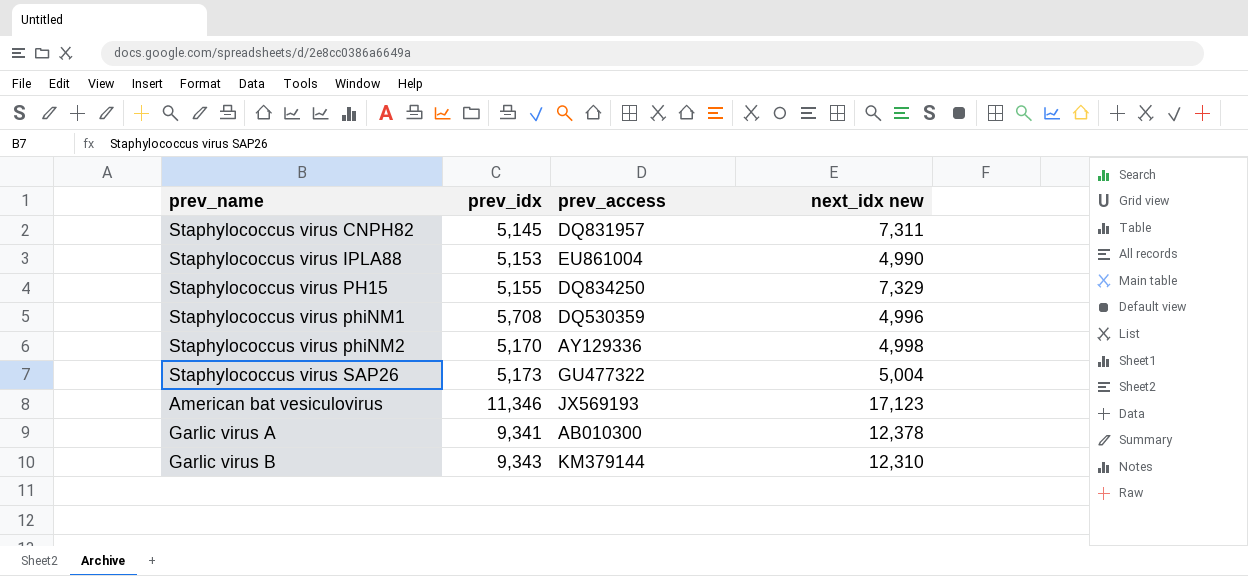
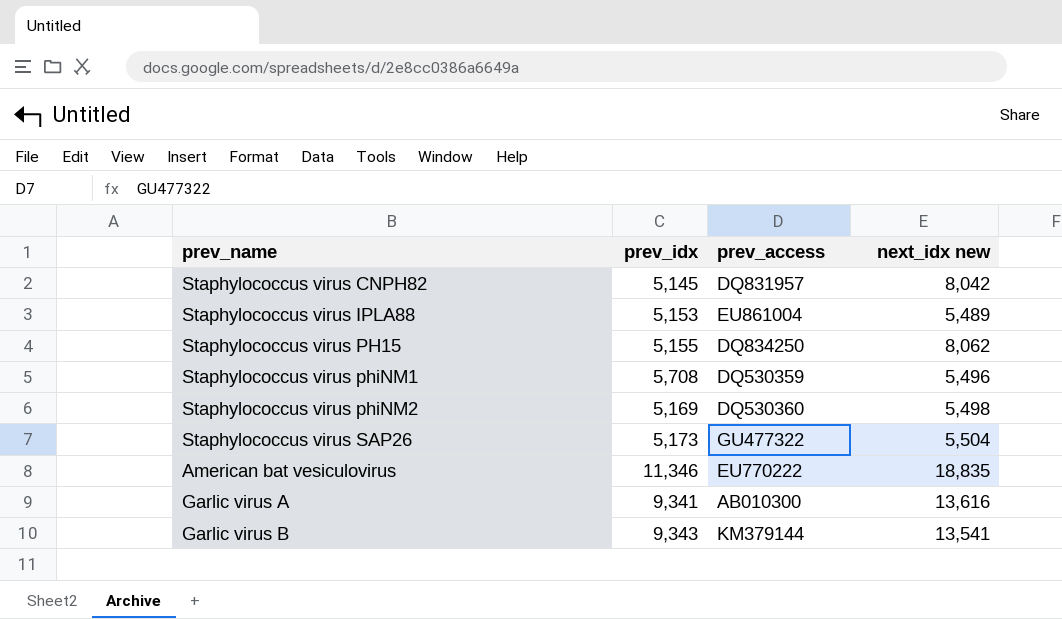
Staphylococcus virus CNPH82 | next_idx new: 7,311 -> 8,042
Staphylococcus virus IPLA88 | next_idx new: 4,990 -> 5,489
Staphylococcus virus PH15 | next_idx new: 7,329 -> 8,062
Staphylococcus virus phiNM1 | next_idx new: 4,996 -> 5,496
Staphylococcus virus phiNM2 | prev_idx: 5,170 -> 5,169
Staphylococcus virus phiNM2 | prev_access: AY129336 -> DQ530360
Staphylococcus virus phiNM2 | next_idx new: 4,998 -> 5,498
Staphylococcus virus SAP26 | next_idx new: 5,004 -> 5,504
American bat vesiculovirus | prev_access: JX569193 -> EU770222
American bat vesiculovirus | next_idx new: 17,123 -> 18,835
Garlic virus A | next_idx new: 12,378 -> 13,616
Garlic virus B | next_idx new: 12,310 -> 13,541

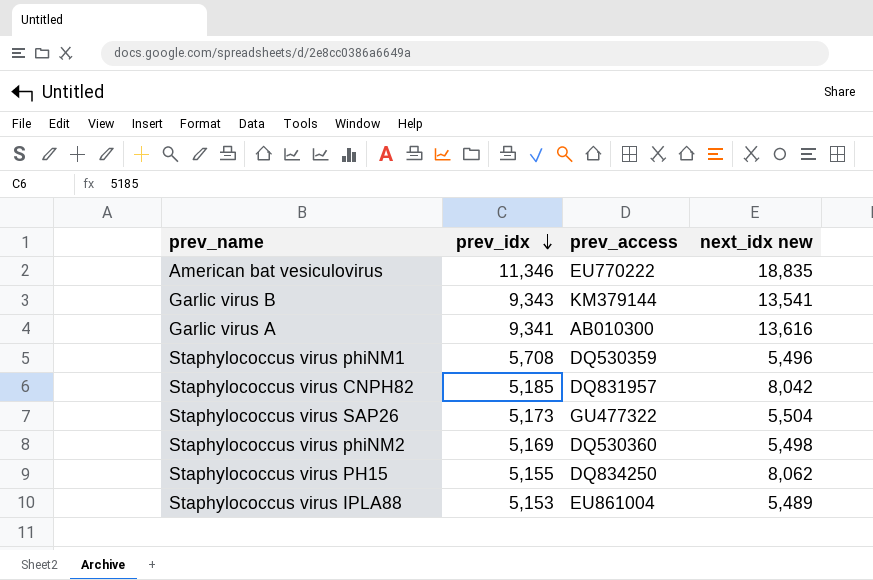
row order: none -> prev_idx descending
Staphylococcus virus CNPH82 | prev_idx: 5,145 -> 5,185

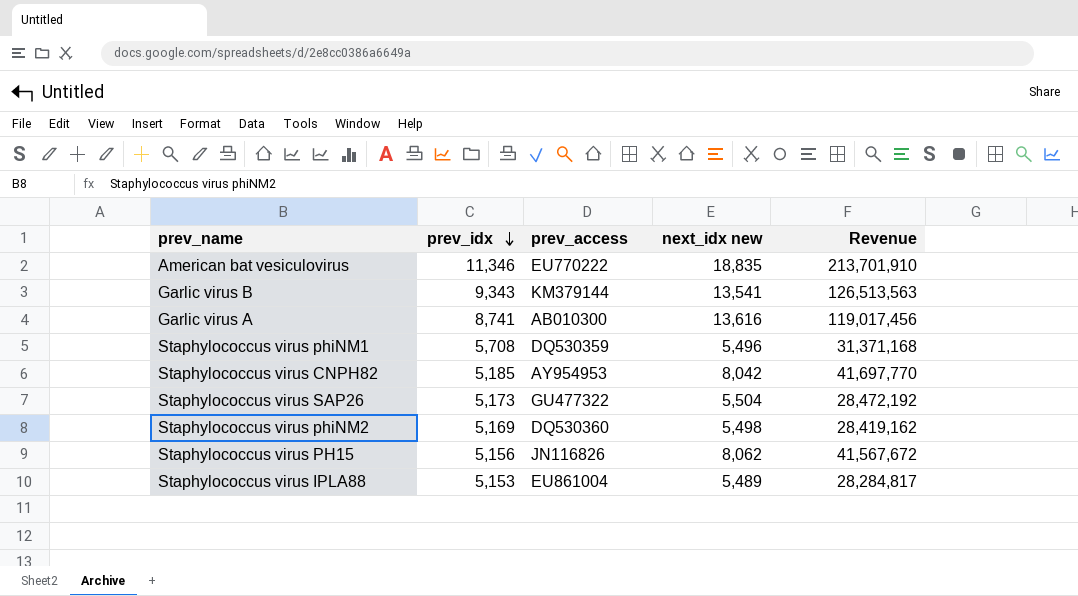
column Revenue | formula: none -> [prev_idx] * [next_idx new]
Garlic virus A | prev_idx: 9,341 -> 8,741
Staphylococcus virus CNPH82 | prev_access: DQ831957 -> AY954953
Staphylococcus virus PH15 | prev_idx: 5,155 -> 5,156
Staphylococcus virus PH15 | prev_access: DQ834250 -> JN116826

